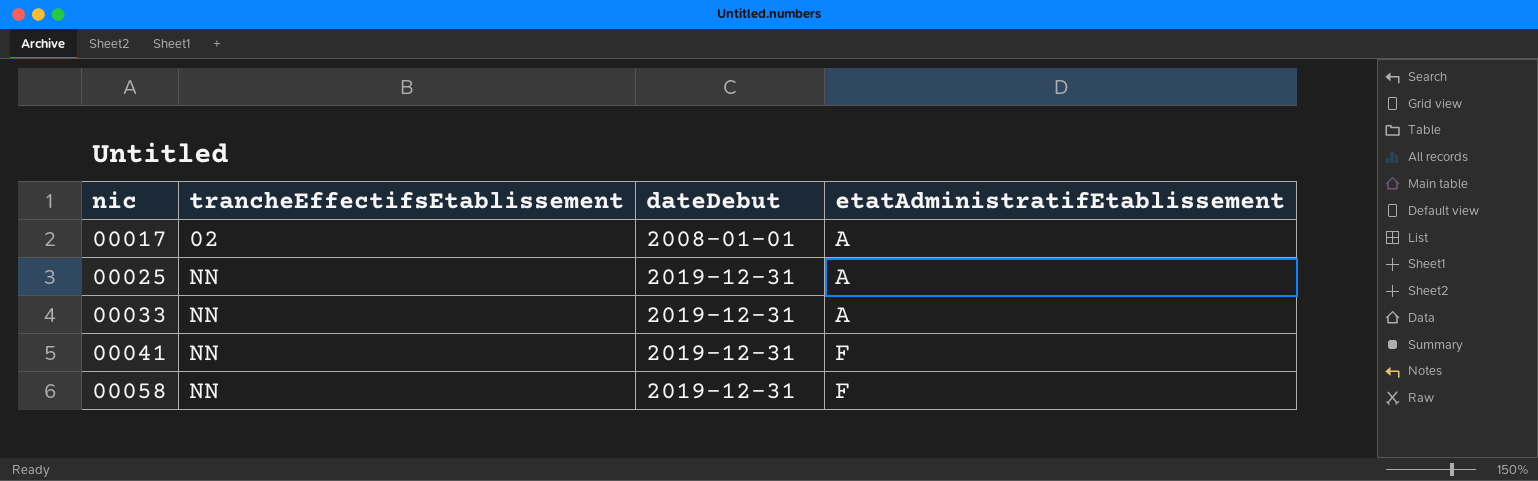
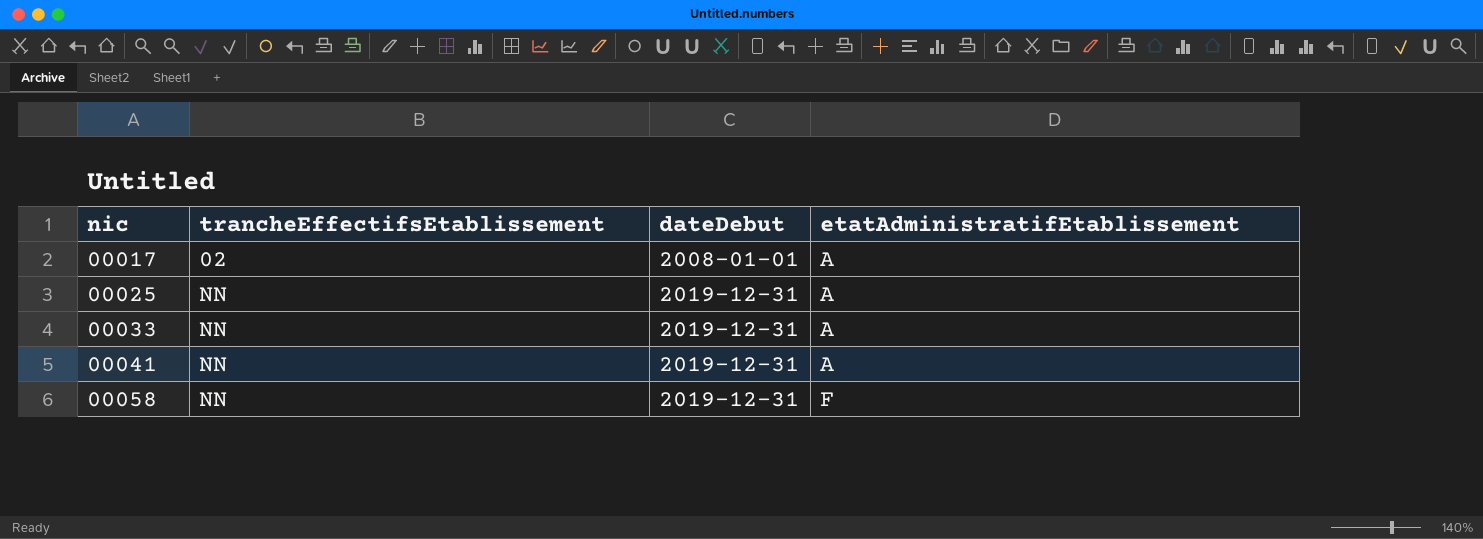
00041 | etatAdministratifEtablissement: F -> A

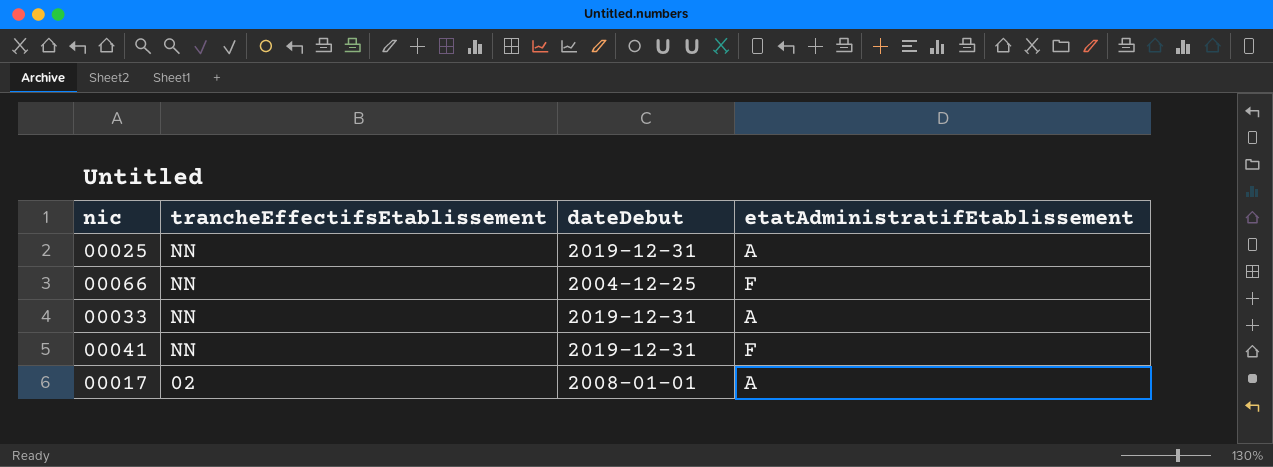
row order: nic ascending -> trancheEffectifsEtablissement descending
row 00058: NN | 2019-12-31 | F -> none
row 00066: none -> NN | 2004-12-25 | F
00041 | etatAdministratifEtablissement: A -> F

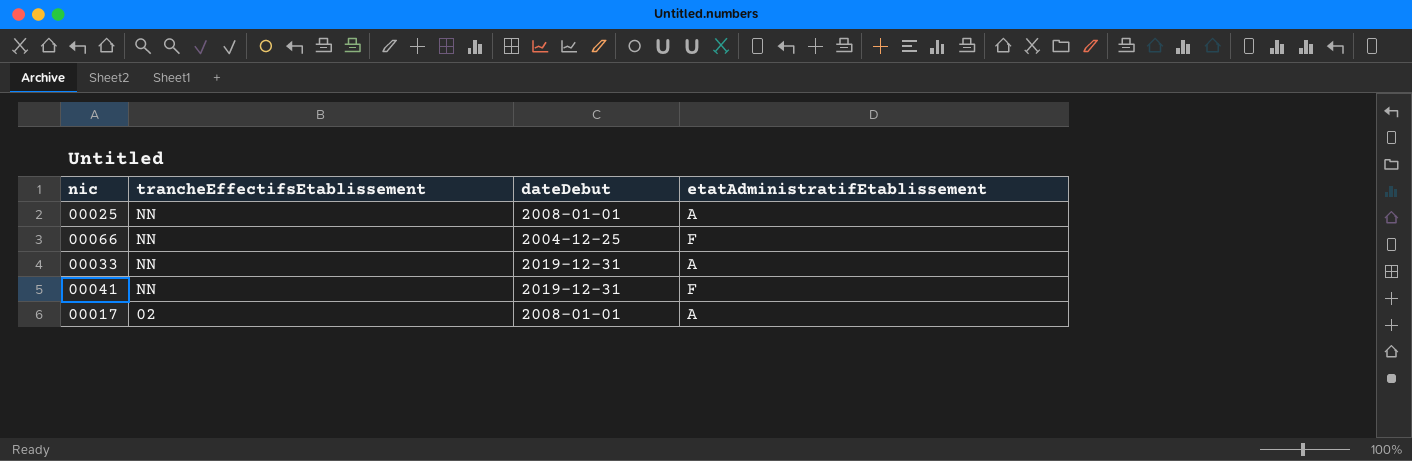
00025 | dateDebut: 2019-12-31 -> 2008-01-01

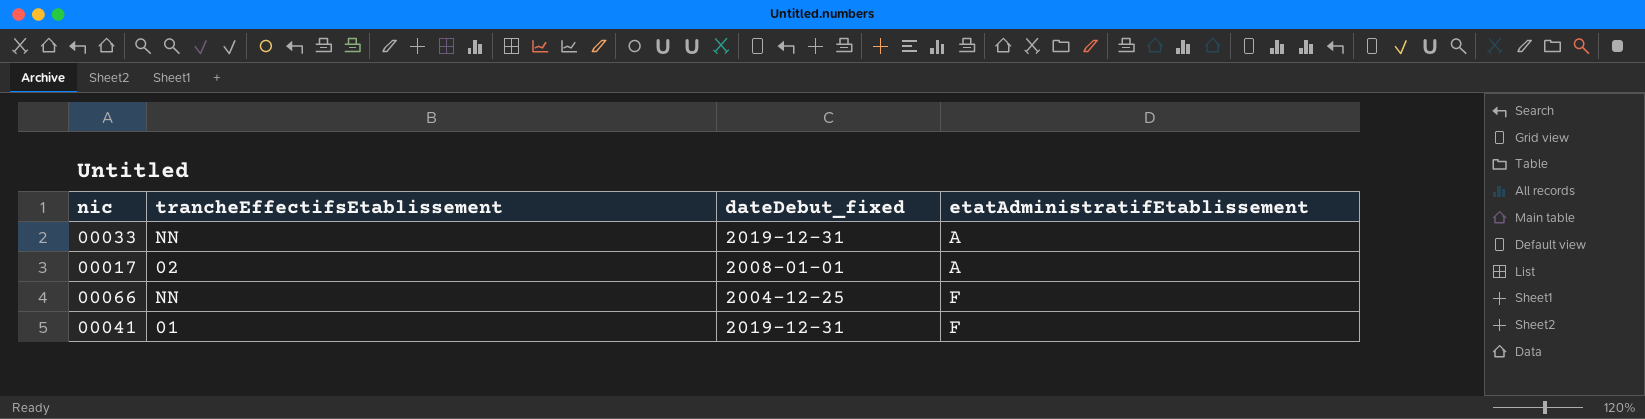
row order: trancheEffectifsEtablissement descending -> etatAdministratifEtablissement ascending
column name: dateDebut -> dateDebut_fixed
row 00025: NN | 2008-01-01 | A -> none
00041 | trancheEffectifsEtablissement: NN -> 01

